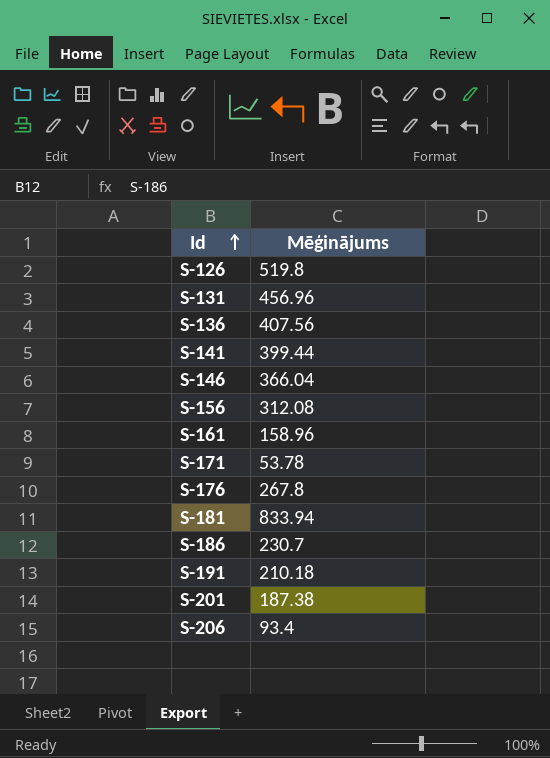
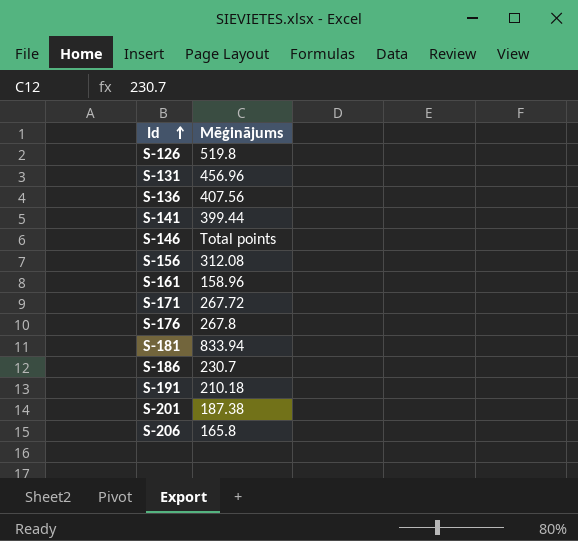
S-146 | Mēģinājums: 366.04 -> Total points
S-171 | Mēģinājums: 53.78 -> 267.72
S-206 | Mēģinājums: 93.4 -> 165.8

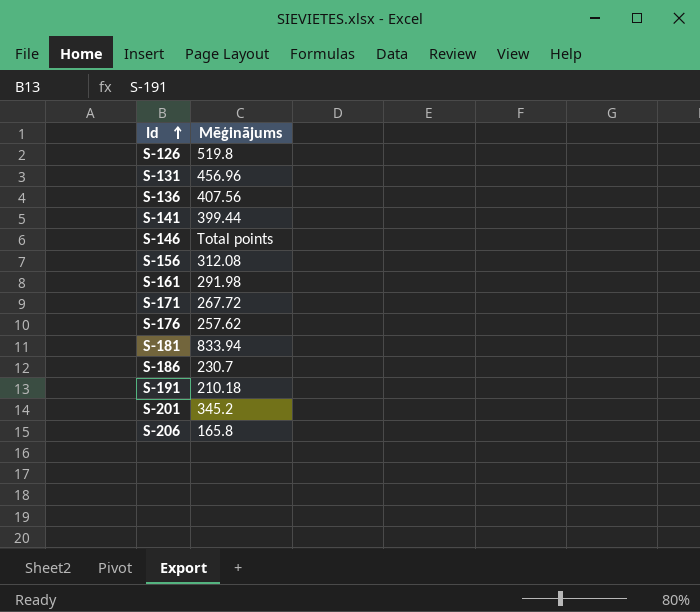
S-161 | Mēģinājums: 158.96 -> 291.98
S-176 | Mēģinājums: 267.8 -> 257.62
S-201 | Mēģinājums: 187.38 -> 345.2

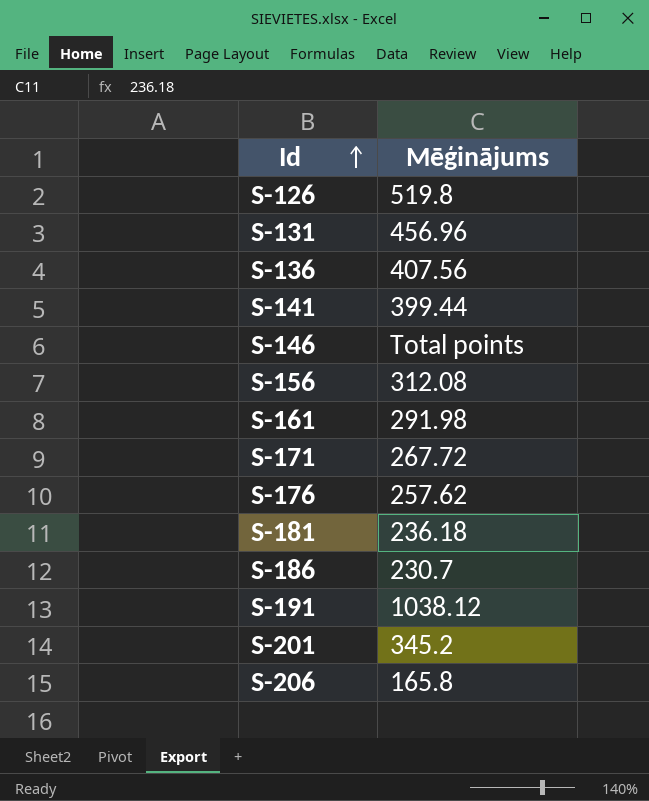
S-181 | Mēģinājums: 833.94 -> 236.18
S-191 | Mēģinājums: 210.18 -> 1038.12

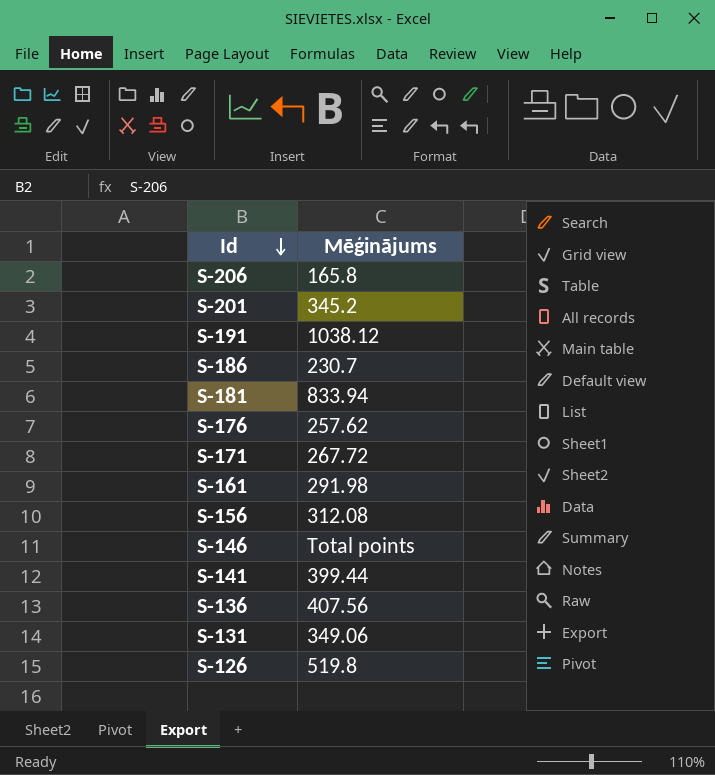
row order: Id ascending -> Id descending
S-181 | Mēģinājums: 236.18 -> 833.94
S-131 | Mēģinājums: 456.96 -> 349.06

